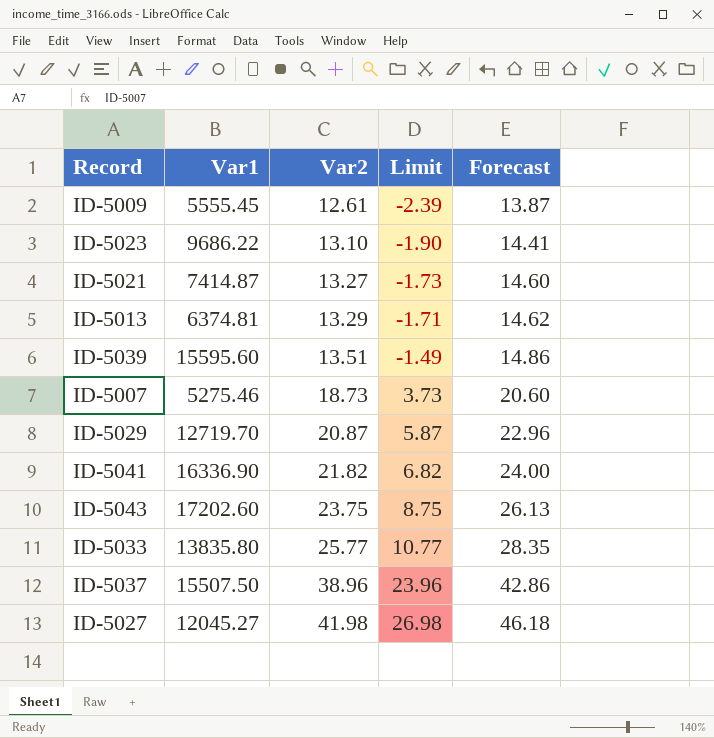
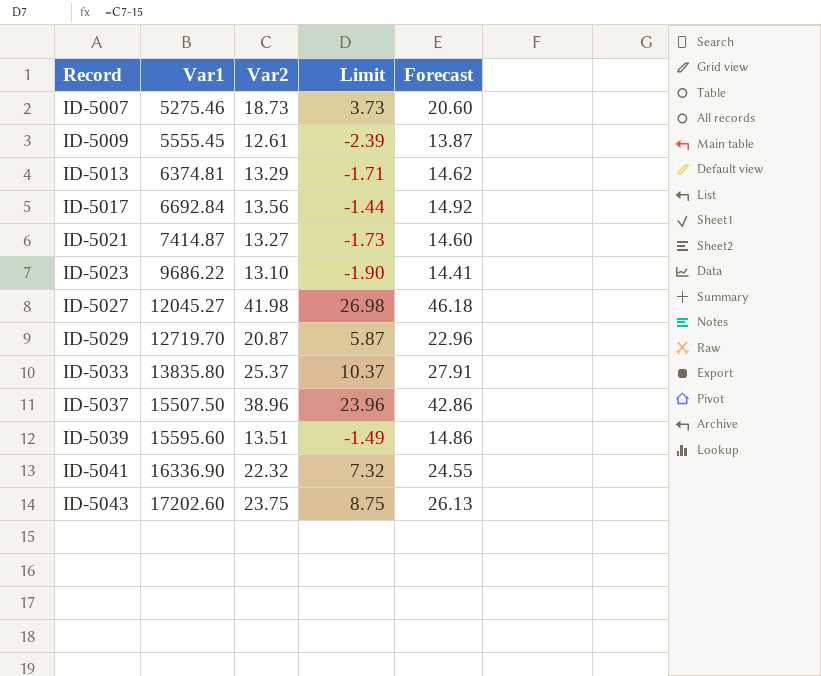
row order: Var2 ascending -> Record ascending
row ID-5017: none -> 6692.84 | 13.56 | -1.44 | 14.92
ID-5033 | Var2: 25.77 -> 25.37
ID-5033 | Limit: 10.77 -> 10.37
ID-5033 | Forecast: 28.35 -> 27.91
ID-5041 | Var2: 21.82 -> 22.32
ID-5041 | Limit: 6.82 -> 7.32
ID-5041 | Forecast: 24.00 -> 24.55

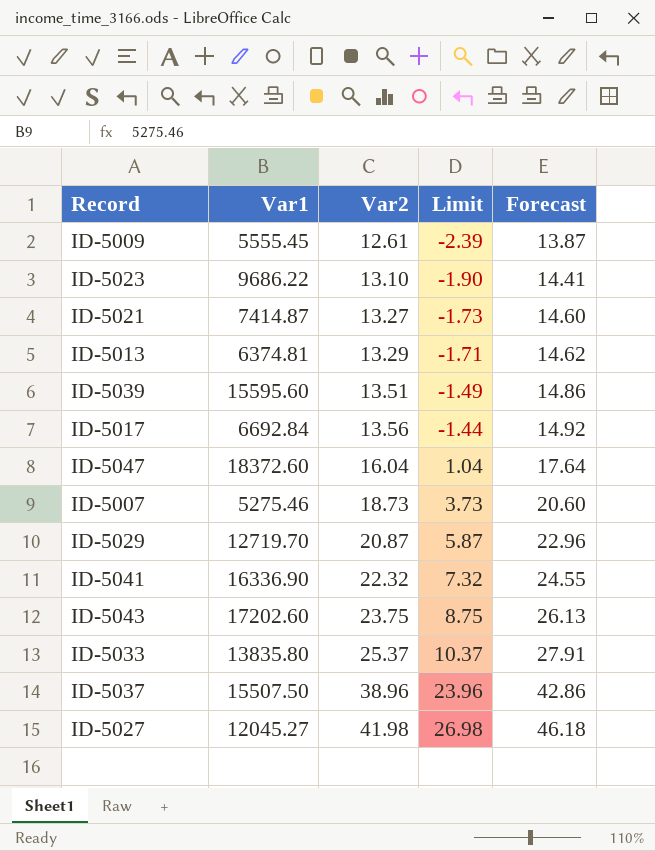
row order: Record ascending -> Var2 ascending
row ID-5047: none -> 18372.60 | 16.04 | 1.04 | 17.64

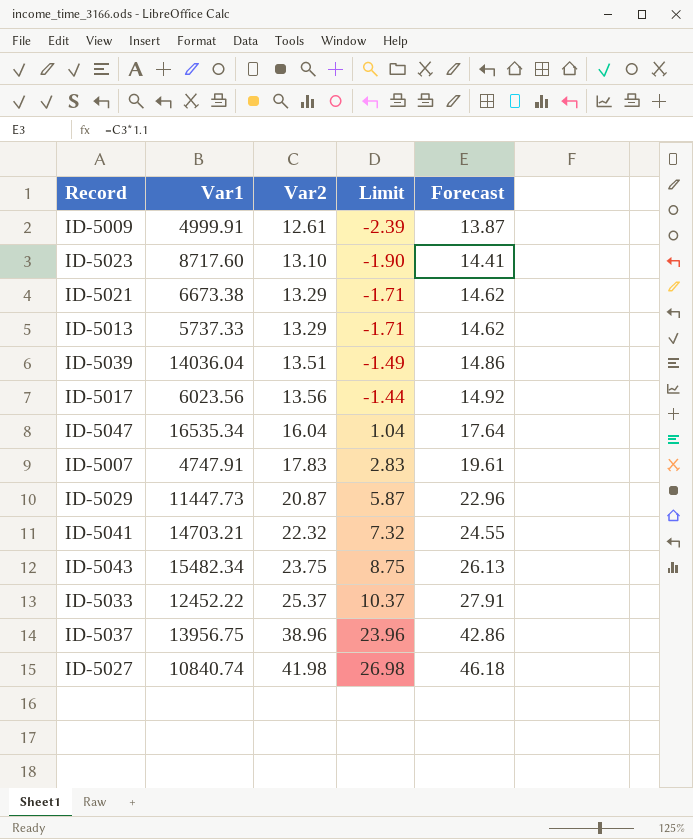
ID-5009 | Var1: 5555.45 -> 4999.91
ID-5023 | Var1: 9686.22 -> 8717.60
ID-5021 | Var1: 7414.87 -> 6673.38
ID-5021 | Var2: 13.27 -> 13.29
ID-5021 | Limit: -1.73 -> -1.71
ID-5021 | Forecast: 14.60 -> 14.62
ID-5013 | Var1: 6374.81 -> 5737.33
ID-5039 | Var1: 15595.60 -> 14036.04
ID-5017 | Var1: 6692.84 -> 6023.56
ID-5047 | Var1: 18372.60 -> 16535.34
ID-5007 | Var1: 5275.46 -> 4747.91
ID-5007 | Var2: 18.73 -> 17.83
ID-5007 | Limit: 3.73 -> 2.83
ID-5007 | Forecast: 20.60 -> 19.61
ID-5029 | Var1: 12719.70 -> 11447.73
ID-5041 | Var1: 16336.90 -> 14703.21
ID-5043 | Var1: 17202.60 -> 15482.34
ID-5033 | Var1: 13835.80 -> 12452.22
ID-5037 | Var1: 15507.50 -> 13956.75
ID-5027 | Var1: 12045.27 -> 10840.74

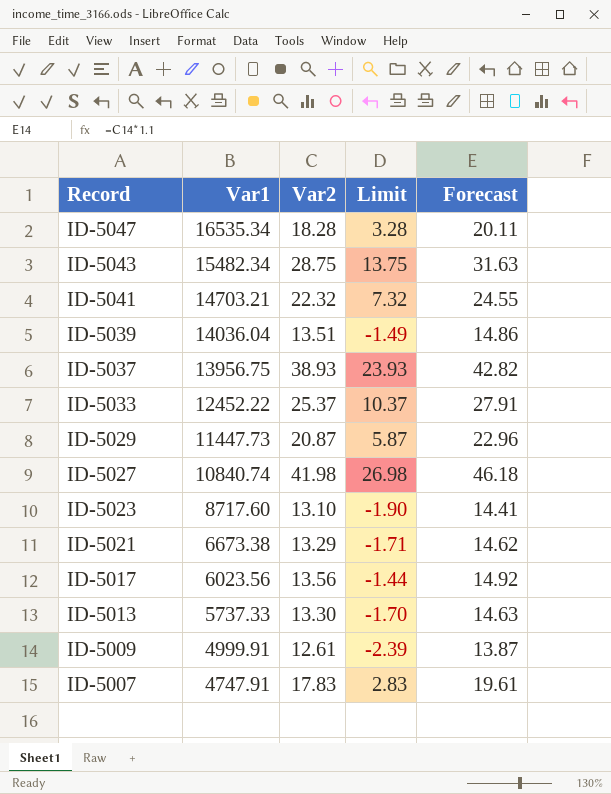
row order: Var2 ascending -> Record descending
ID-5047 | Var2: 16.04 -> 18.28
ID-5047 | Limit: 1.04 -> 3.28
ID-5047 | Forecast: 17.64 -> 20.11
ID-5043 | Var2: 23.75 -> 28.75
ID-5043 | Limit: 8.75 -> 13.75
ID-5043 | Forecast: 26.13 -> 31.63
ID-5037 | Var2: 38.96 -> 38.93
ID-5037 | Limit: 23.96 -> 23.93
ID-5037 | Forecast: 42.86 -> 42.82
ID-5013 | Var2: 13.29 -> 13.30
ID-5013 | Limit: -1.71 -> -1.70
ID-5013 | Forecast: 14.62 -> 14.63

